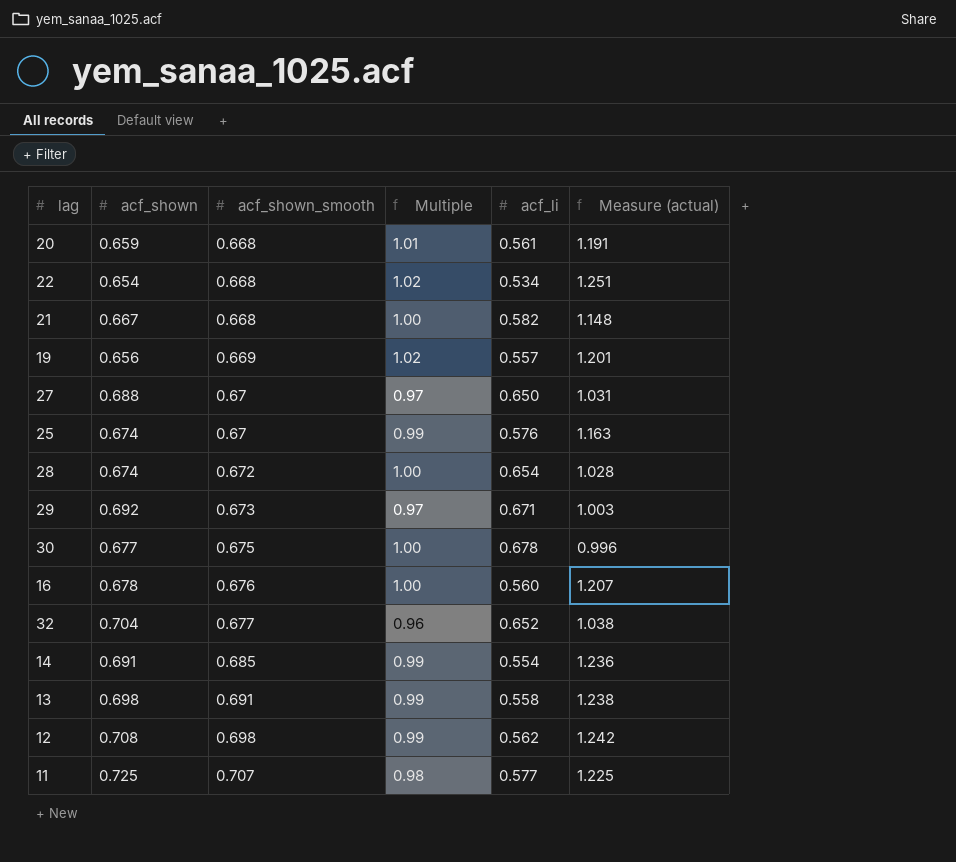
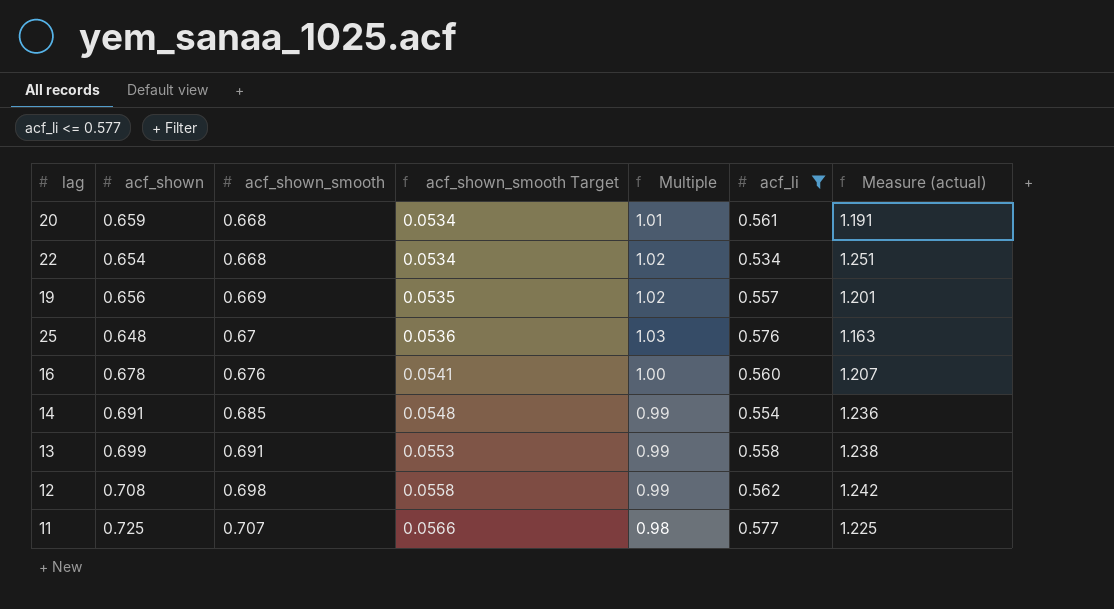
filter: none -> acf_li <= 0.577
column acf_shown_smooth Target | formula: none -> [acf_shown_smooth] * 0.08
25 | acf_shown: 0.674 -> 0.648
25 | Multiple: 0.99 -> 1.03
13 | acf_shown: 0.698 -> 0.699

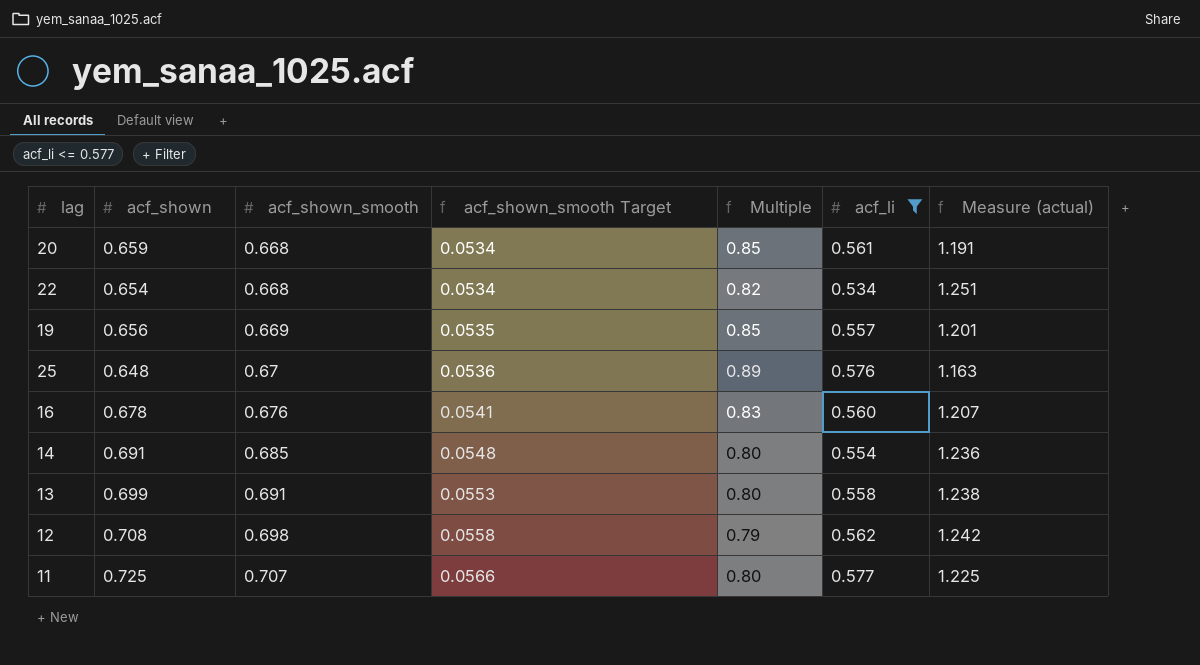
column Multiple | formula: [acf_shown_smooth] / [acf_shown] -> [acf_li] / [acf_shown]

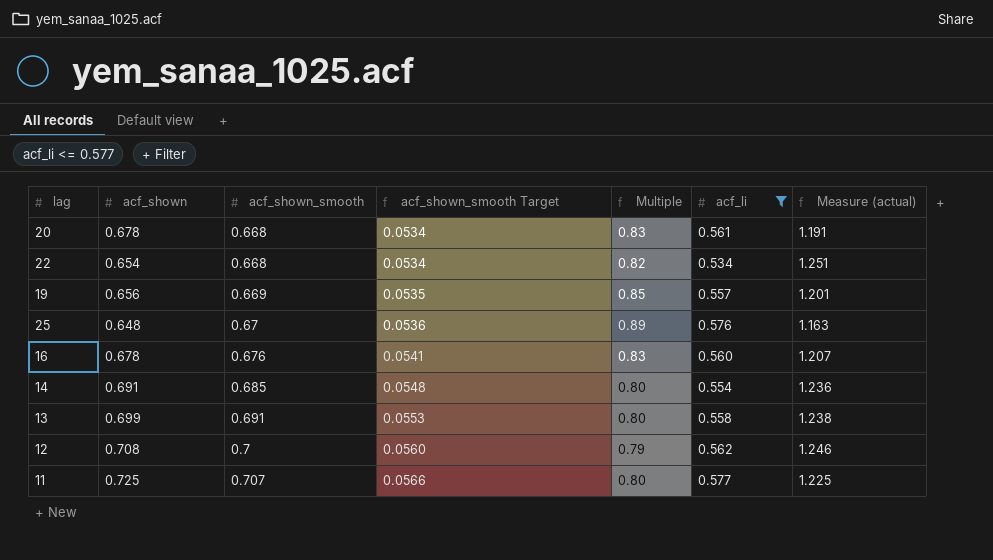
20 | acf_shown: 0.659 -> 0.678
20 | Multiple: 0.85 -> 0.83
12 | acf_shown_smooth: 0.698 -> 0.7
12 | acf_shown_smooth Target: 0.0558 -> 0.0560
12 | Measure (actual): 1.242 -> 1.246

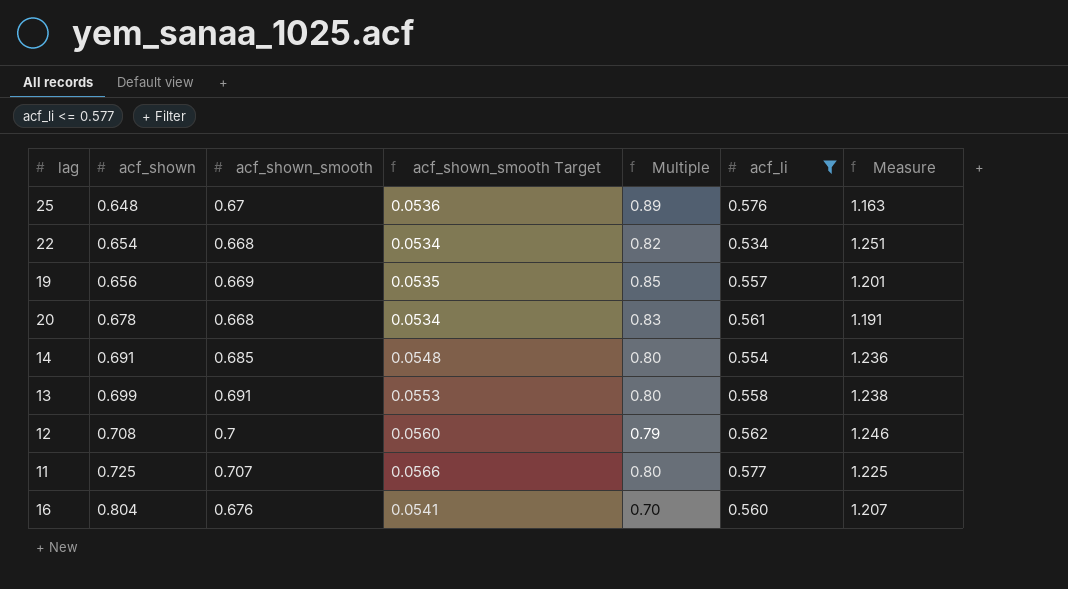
row order: acf_shown_smooth ascending -> acf_shown ascending
column name: Measure (actual) -> Measure
16 | acf_shown: 0.678 -> 0.804
16 | Multiple: 0.83 -> 0.70

